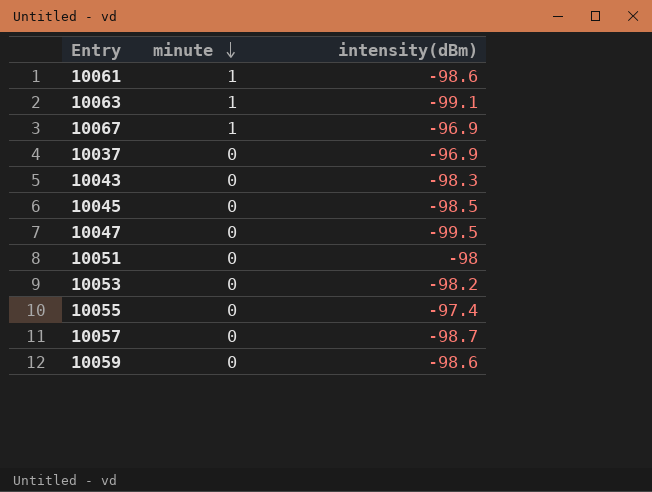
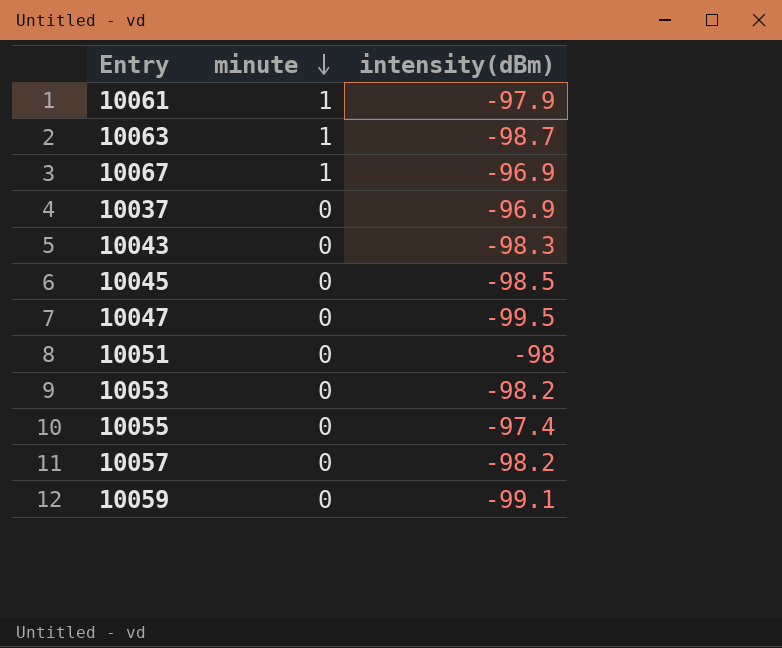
10061 | intensity(dBm): -98.6 -> -97.9
10063 | intensity(dBm): -99.1 -> -98.7
10057 | intensity(dBm): -98.7 -> -98.2
10059 | intensity(dBm): -98.6 -> -99.1

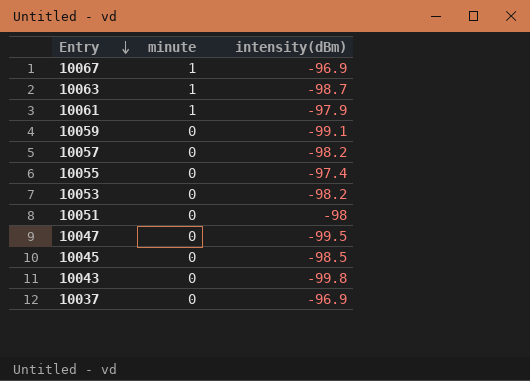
row order: minute descending -> Entry descending
10043 | intensity(dBm): -98.3 -> -99.8

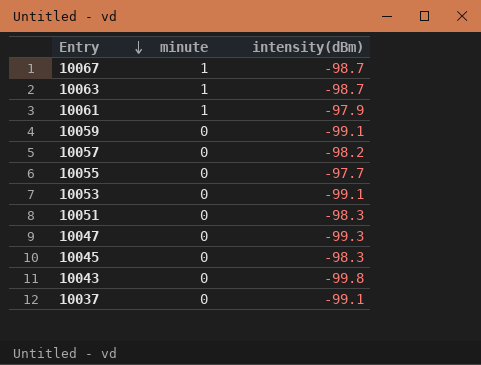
10067 | intensity(dBm): -96.9 -> -98.7
10055 | intensity(dBm): -97.4 -> -97.7
10053 | intensity(dBm): -98.2 -> -99.1
10051 | intensity(dBm): -98 -> -98.3
10047 | intensity(dBm): -99.5 -> -99.3
10045 | intensity(dBm): -98.5 -> -98.3
10037 | intensity(dBm): -96.9 -> -99.1

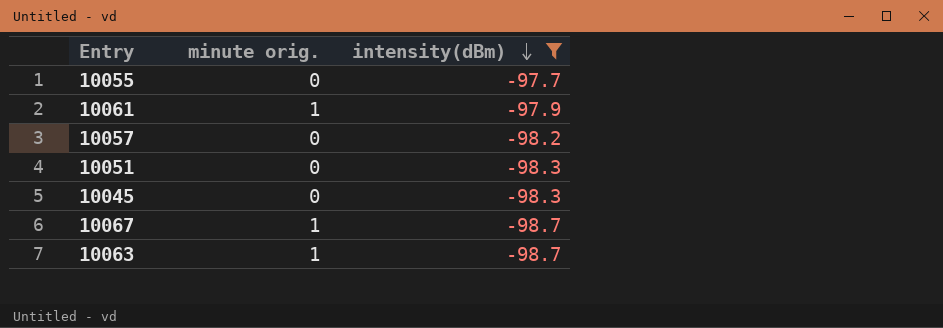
filter: none -> intensity(dBm) >= -98.7
row order: Entry descending -> intensity(dBm) descending
column name: minute -> minute orig.

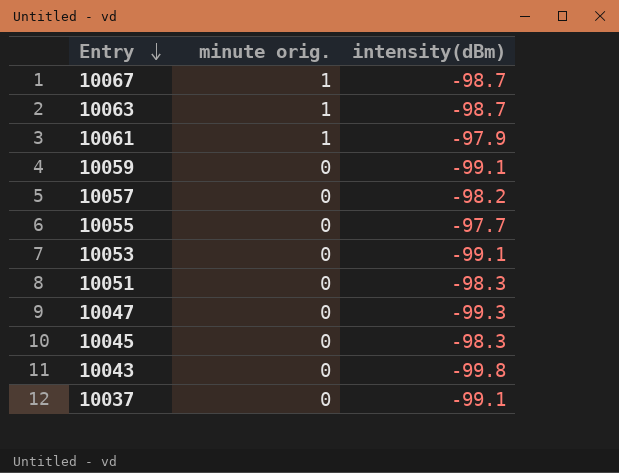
filter: intensity(dBm) >= -98.7 -> none
row order: intensity(dBm) descending -> Entry descending

